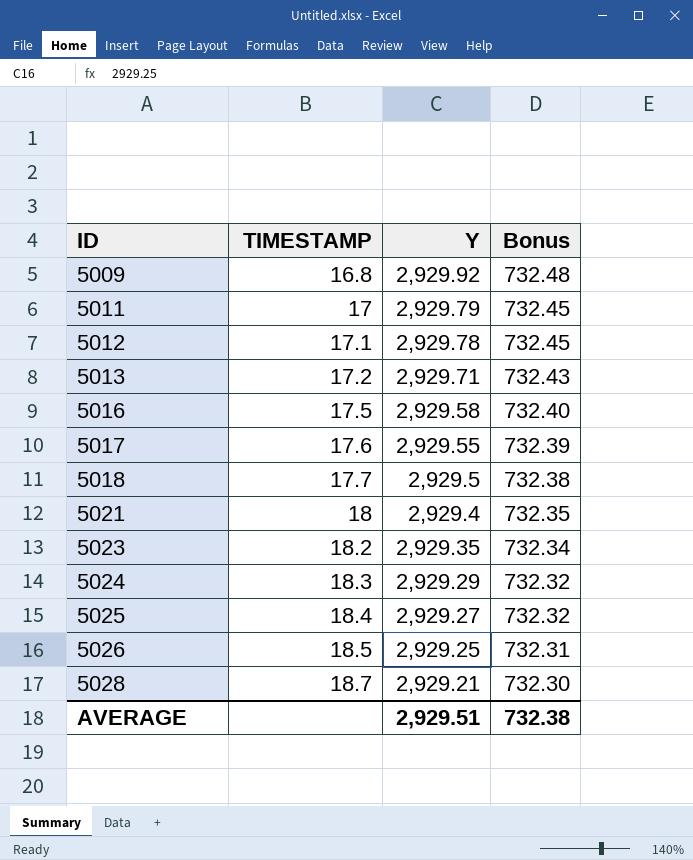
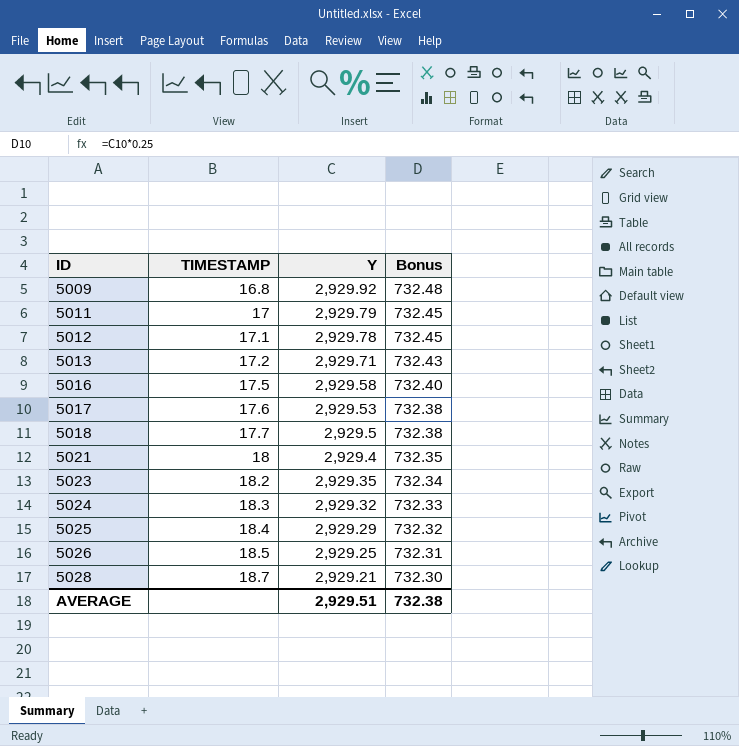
5017 | Y: 2,929.55 -> 2,929.53
5017 | Bonus: 732.39 -> 732.38
5024 | Y: 2,929.29 -> 2,929.32
5024 | Bonus: 732.32 -> 732.33
5025 | Y: 2,929.27 -> 2,929.29

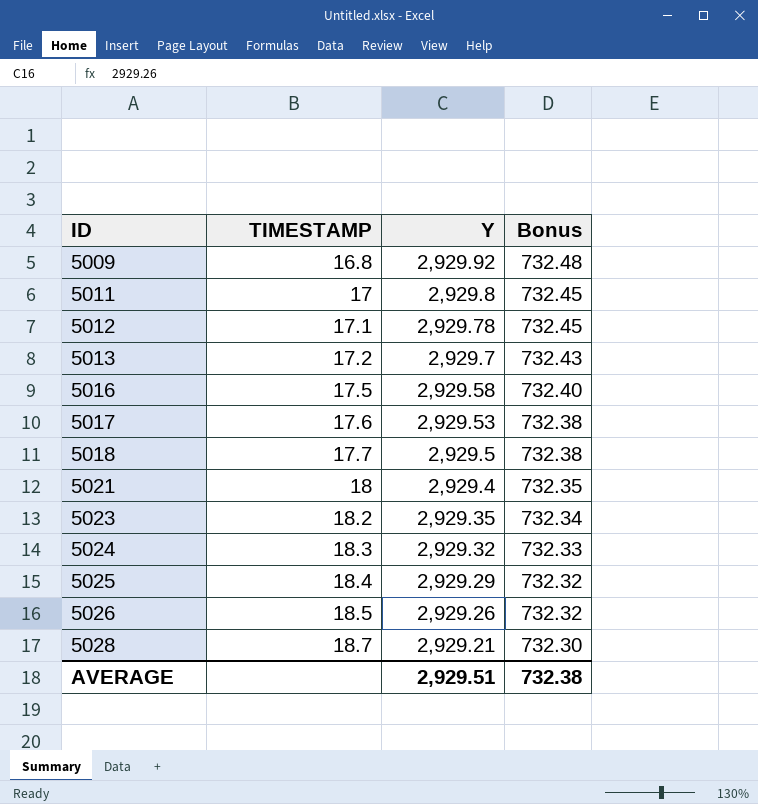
5011 | Y: 2,929.79 -> 2,929.8
5013 | Y: 2,929.71 -> 2,929.7
5026 | Y: 2,929.25 -> 2,929.26
5026 | Bonus: 732.31 -> 732.32

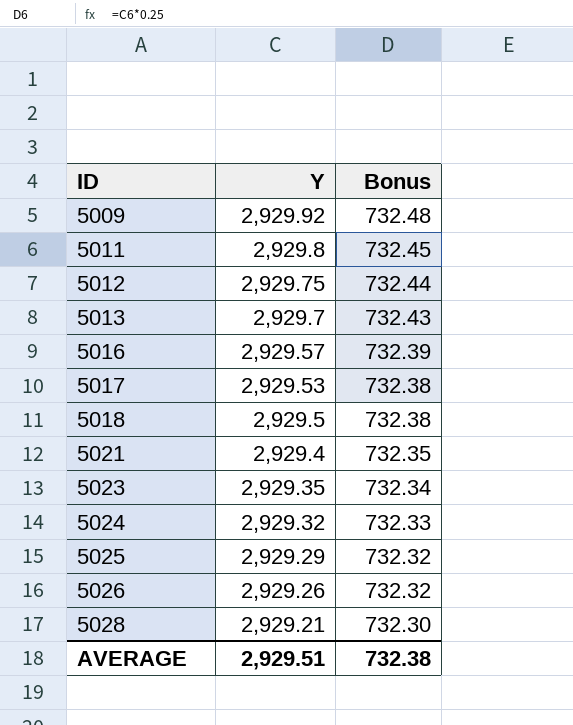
column TIMESTAMP | position: 2 -> none
5012 | Y: 2,929.78 -> 2,929.75
5012 | Bonus: 732.45 -> 732.44
5016 | Y: 2,929.58 -> 2,929.57
5016 | Bonus: 732.40 -> 732.39

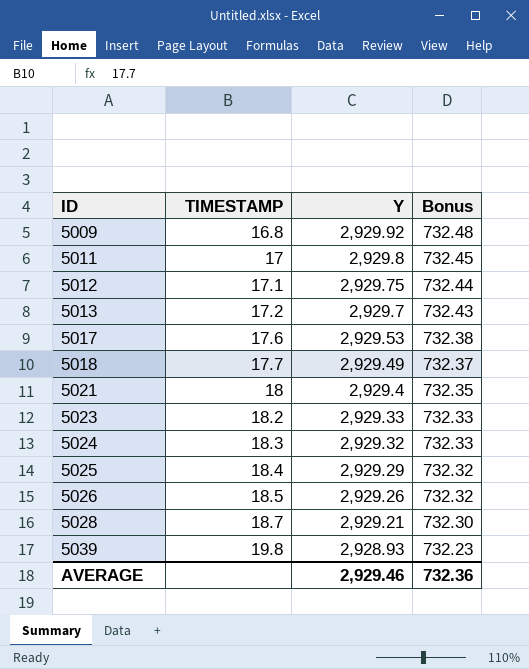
column TIMESTAMP | position: none -> 2
row 5016: 2,929.57 | 732.39 -> none
5018 | Y: 2,929.5 -> 2,929.49
5018 | Bonus: 732.38 -> 732.37
5023 | Y: 2,929.35 -> 2,929.33
5023 | Bonus: 732.34 -> 732.33
row 5039: none -> 19.8 | 2,928.93 | 732.23
AVERAGE | Y: 2,929.51 -> 2,929.46
AVERAGE | Bonus: 732.38 -> 732.36

